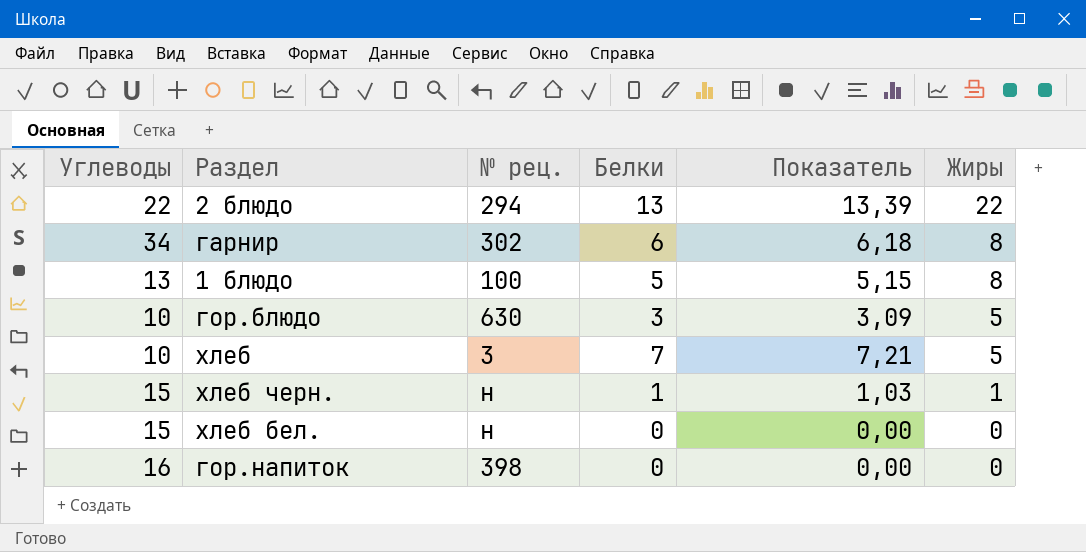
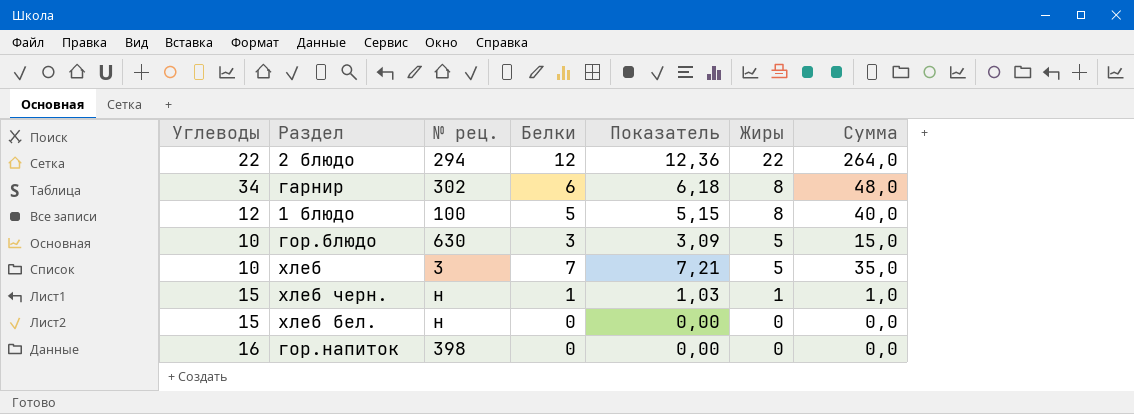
column Сумма | formula: none -> [Белки] * [Жиры]
2 блюдо | Белки: 13 -> 12
2 блюдо | Показатель: 13,39 -> 12,36
1 блюдо | Углеводы: 13 -> 12

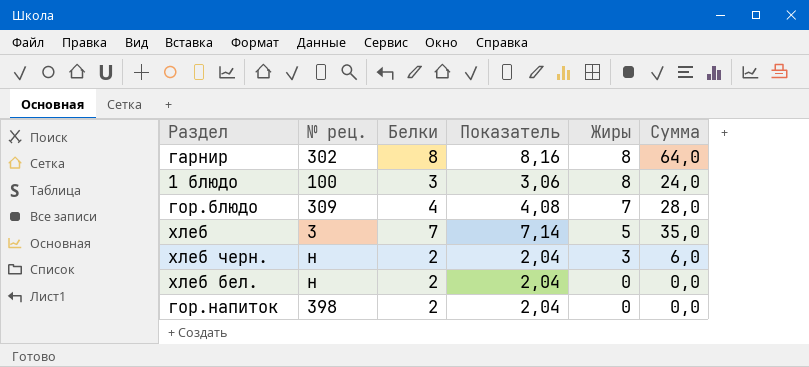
column Углеводы | position: 1 -> none
column Показатель | formula: [Белки] * 1,03 -> [Белки] * 1,02
row 2 блюдо: 22 | 294 | 12 | 12,36 | 22 | 264,0 -> none
гарнир | Белки: 6 -> 8
гарнир | Сумма: 48,0 -> 64,0
1 блюдо | Белки: 5 -> 3
1 блюдо | Сумма: 40,0 -> 24,0
гор.блюдо | № рец.: 630 -> 309
гор.блюдо | Белки: 3 -> 4
гор.блюдо | Жиры: 5 -> 7
гор.блюдо | Сумма: 15,0 -> 28,0
хлеб черн. | Белки: 1 -> 2
хлеб черн. | Жиры: 1 -> 3
хлеб черн. | Сумма: 1,0 -> 6,0
хлеб бел. | Белки: 0 -> 2
гор.напиток | Белки: 0 -> 2

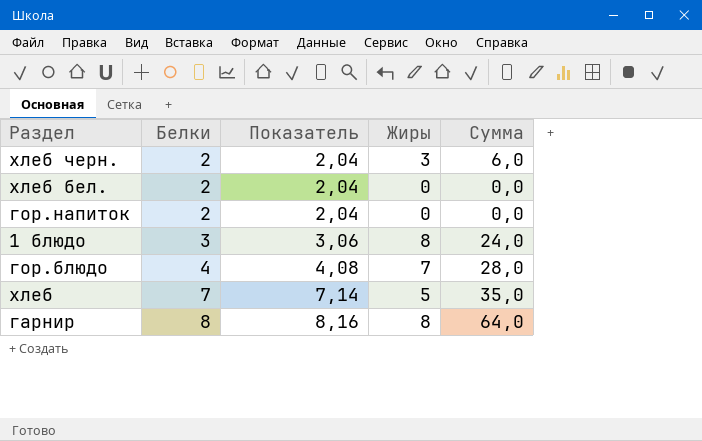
row order: Жиры descending -> Белки ascending
column № рец. | position: 2 -> none

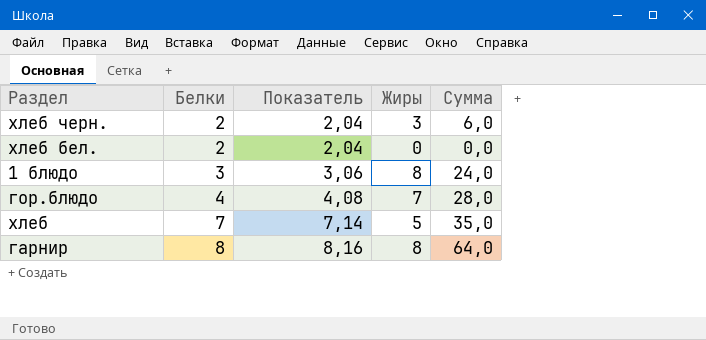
row гор.напиток: 2 | 2,04 | 0 | 0,0 -> none

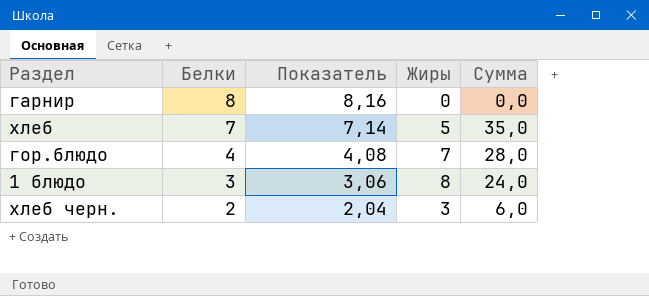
row order: Белки ascending -> Белки descending
row хлеб бел.: 2 | 2,04 | 0 | 0,0 -> none
гарнир | Жиры: 8 -> 0
гарнир | Сумма: 64,0 -> 0,0

